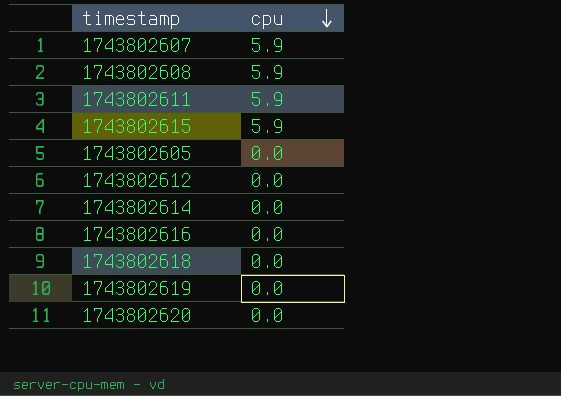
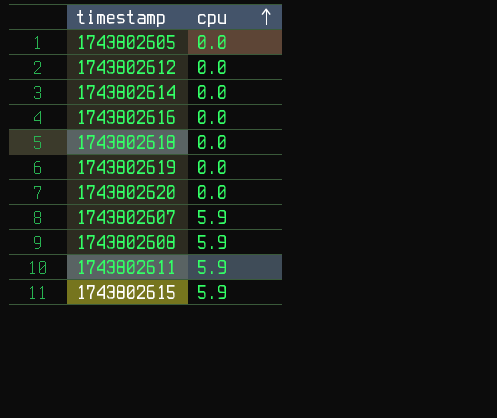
row order: cpu descending -> cpu ascending

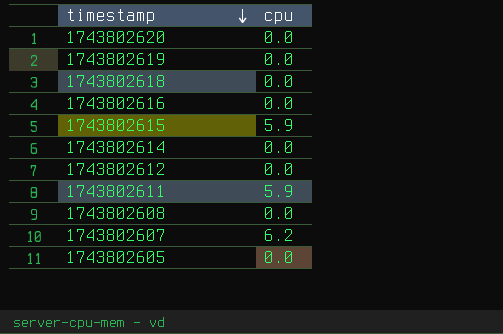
row order: cpu ascending -> timestamp descending
1743802608 | cpu: 5.9 -> 0.0
1743802607 | cpu: 5.9 -> 6.2

